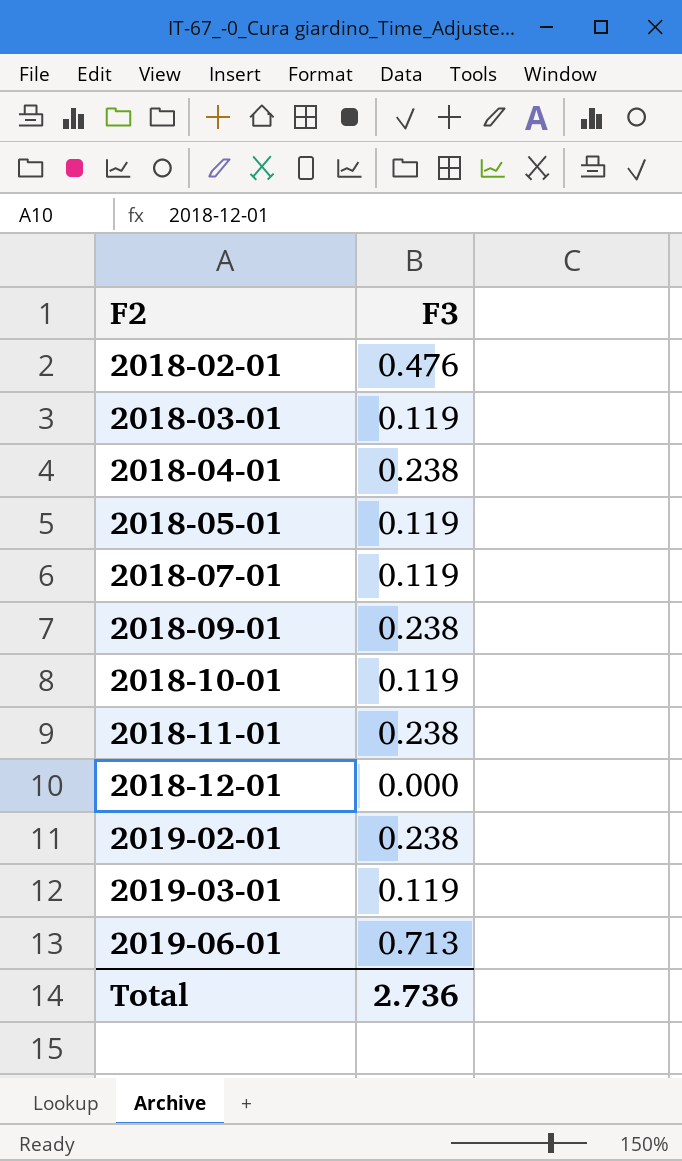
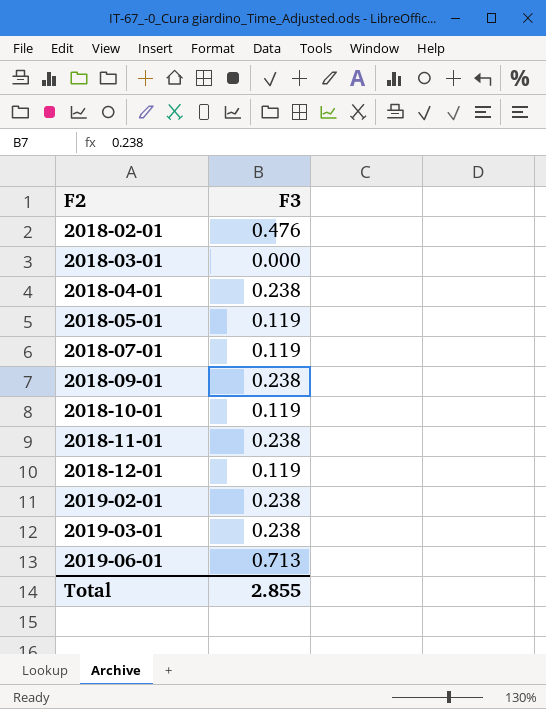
2018-03-01 | F3: 0.119 -> 0.000
2018-12-01 | F3: 0.000 -> 0.119
2019-03-01 | F3: 0.119 -> 0.238
Total | F3: 2.736 -> 2.855

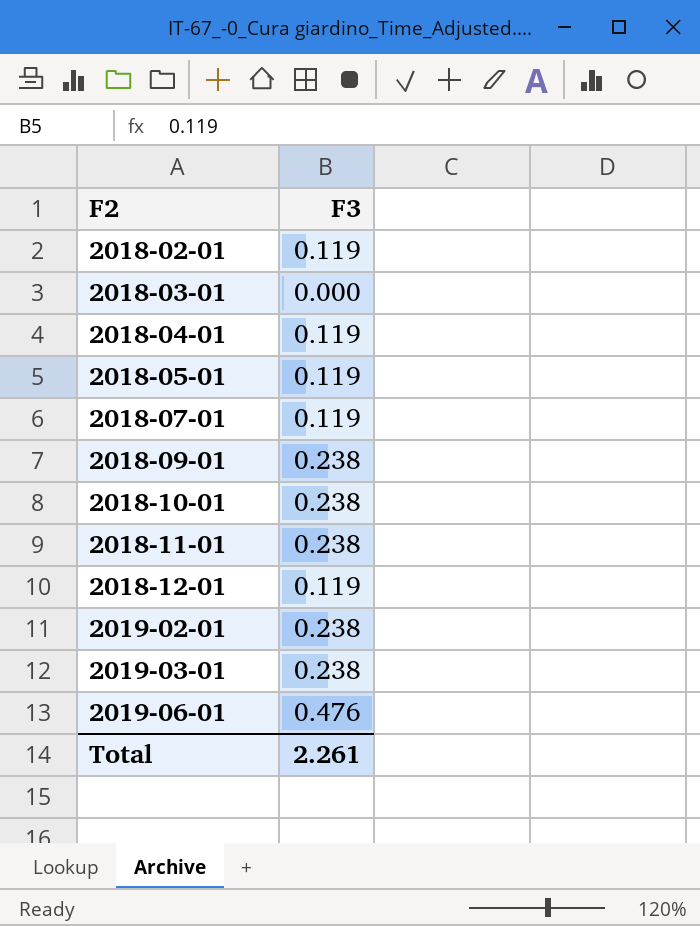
2018-02-01 | F3: 0.476 -> 0.119
2018-04-01 | F3: 0.238 -> 0.119
2018-10-01 | F3: 0.119 -> 0.238
2019-06-01 | F3: 0.713 -> 0.476
Total | F3: 2.855 -> 2.261

